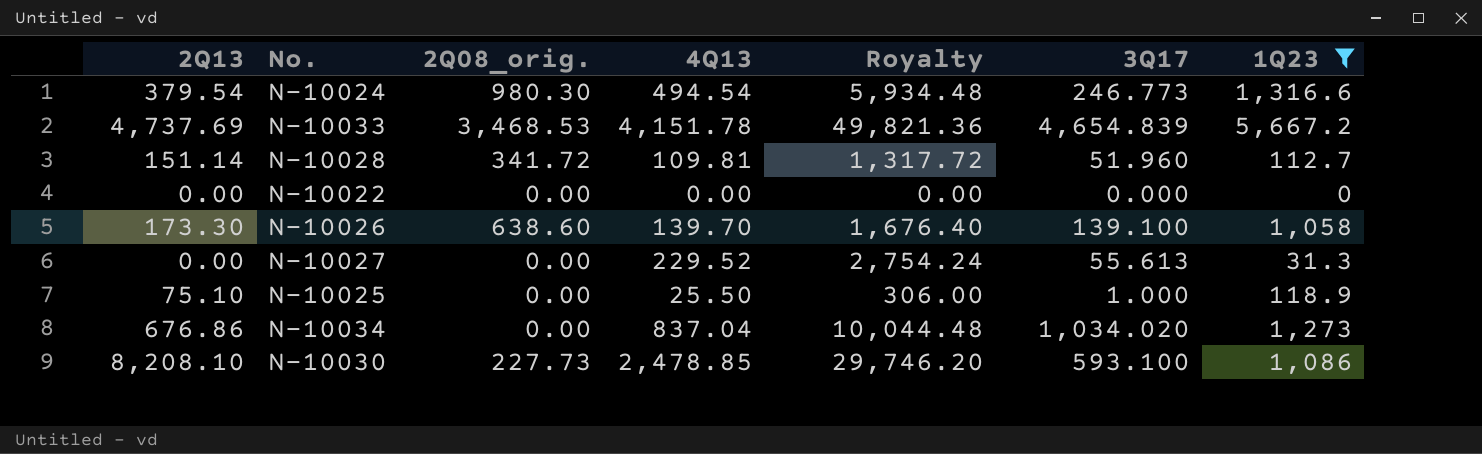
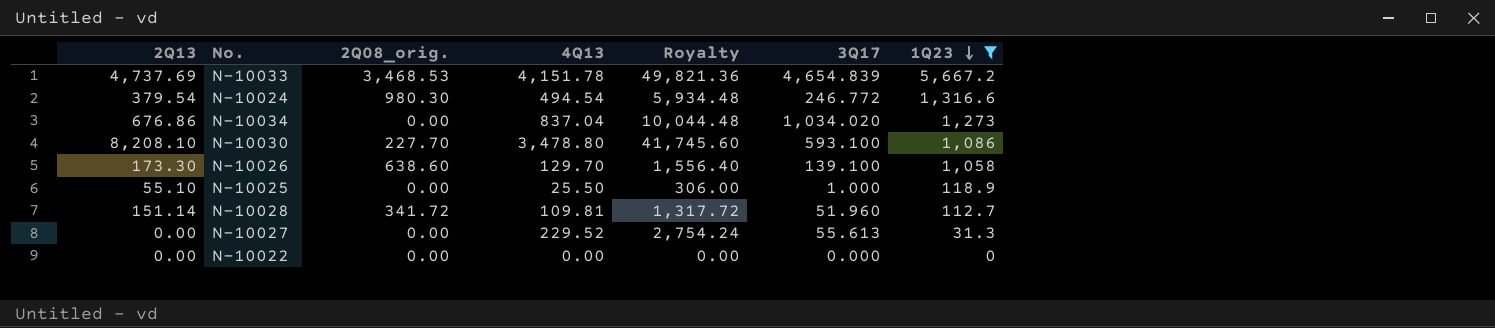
row order: none -> 1Q23 descending
N-10024 | 3Q17: 246.773 -> 246.772
N-10030 | 2Q08_orig.: 227.73 -> 227.70
N-10030 | 4Q13: 2,478.85 -> 3,478.80
N-10030 | Royalty: 29,746.20 -> 41,745.60
N-10026 | 4Q13: 139.70 -> 129.70
N-10026 | Royalty: 1,676.40 -> 1,556.40
N-10025 | 2Q13: 75.10 -> 55.10

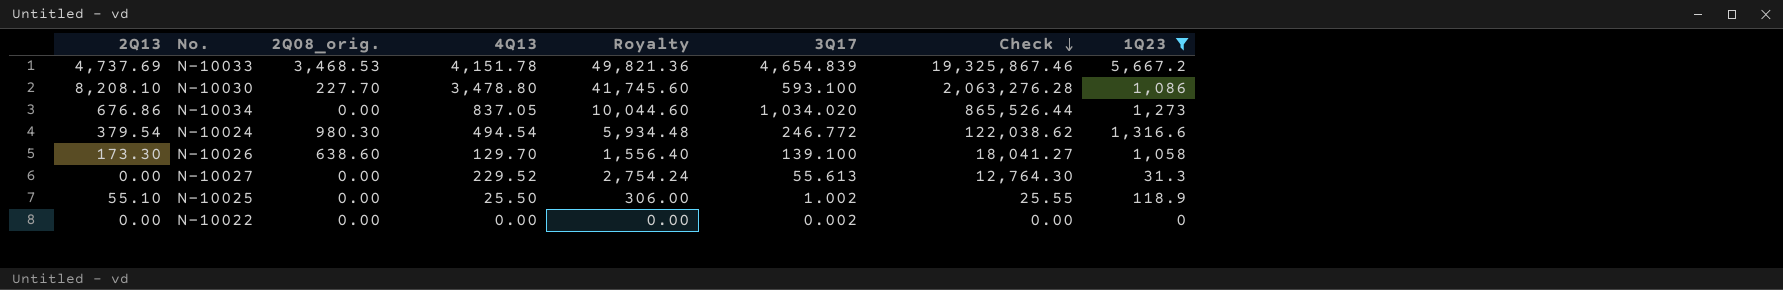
row order: 1Q23 descending -> Check descending
column Check | formula: none -> [4Q13] * [3Q17]
row N-10028: 151.14 | 341.72 | 109.81 | 1,317.72 | 51.960 | 112.7 -> none
N-10034 | 4Q13: 837.04 -> 837.05
N-10034 | Royalty: 10,044.48 -> 10,044.60
N-10025 | 3Q17: 1.000 -> 1.002
N-10022 | 3Q17: 0.000 -> 0.002

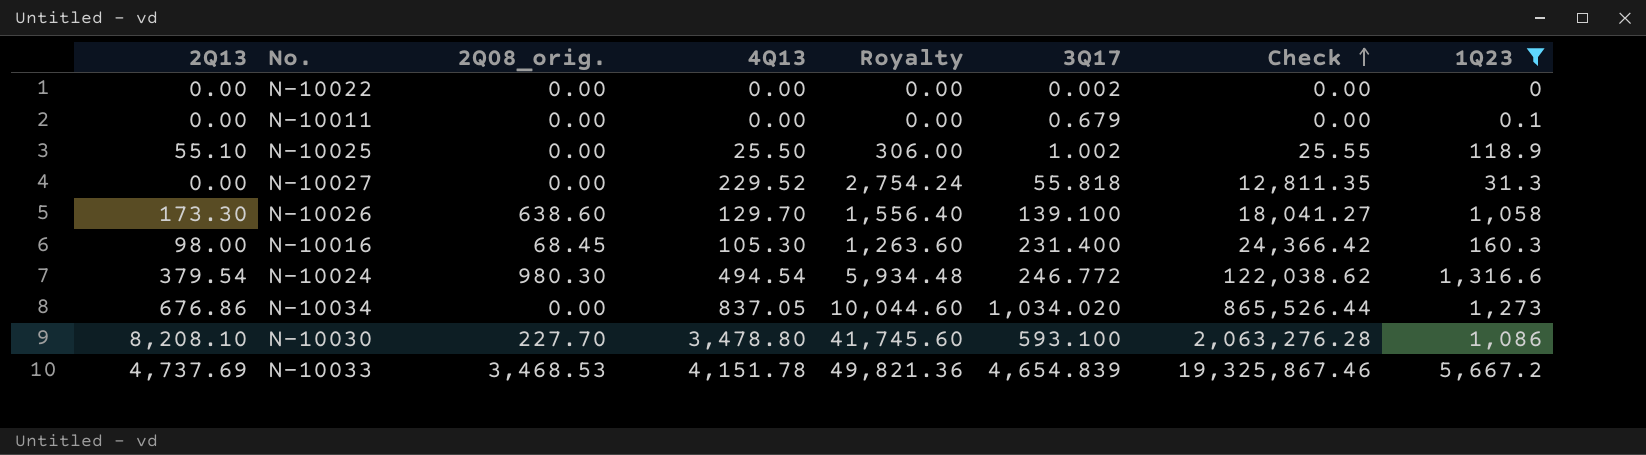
row order: Check descending -> Check ascending
row N-10011: none -> 0.00 | 0.00 | 0.00 | 0.00 | 0.679 | 0.00 | 0.1
N-10027 | 3Q17: 55.613 -> 55.818
N-10027 | Check: 12,764.30 -> 12,811.35
row N-10016: none -> 98.00 | 68.45 | 105.30 | 1,263.60 | 231.400 | 24,366.42 | 160.3

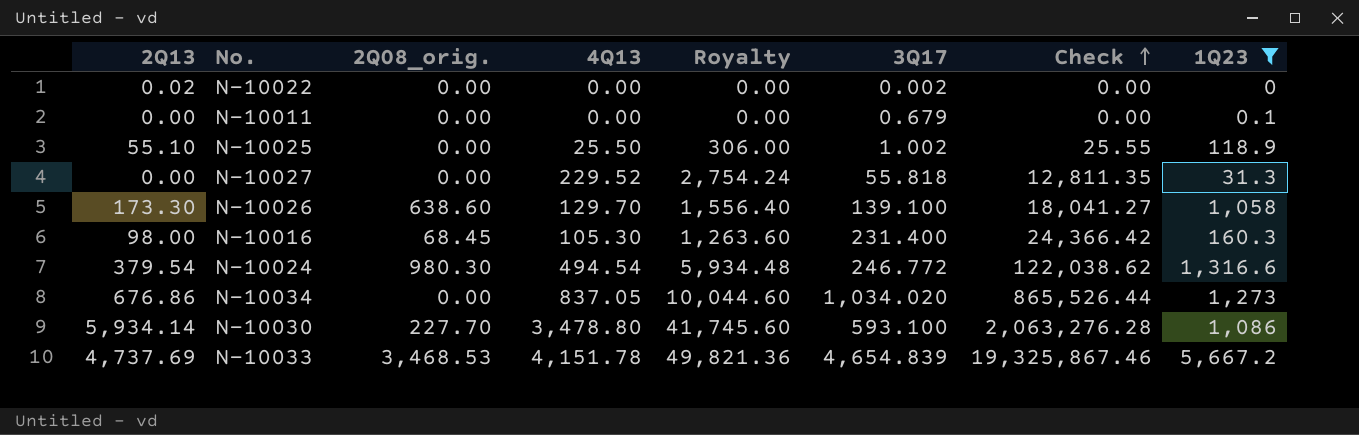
N-10022 | 2Q13: 0.00 -> 0.02
N-10030 | 2Q13: 8,208.10 -> 5,934.14

